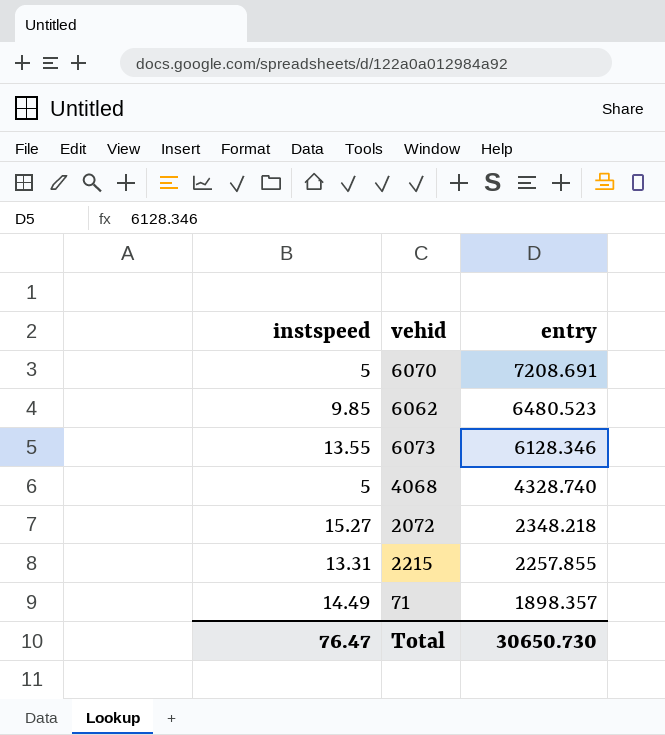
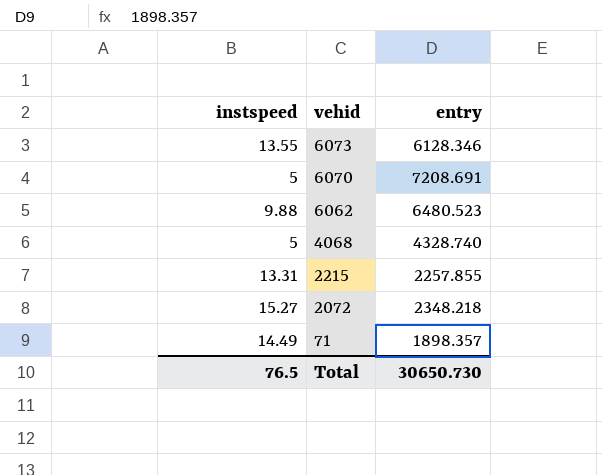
row order: entry descending -> vehid descending
6062 | instspeed: 9.85 -> 9.88
Total | instspeed: 76.47 -> 76.5

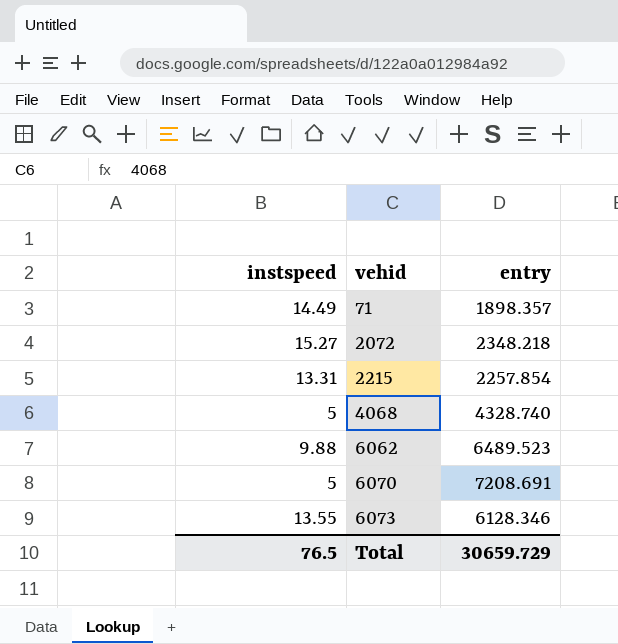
row order: vehid descending -> vehid ascending
2215 | entry: 2257.855 -> 2257.854
6062 | entry: 6480.523 -> 6489.523
Total | entry: 30650.730 -> 30659.729

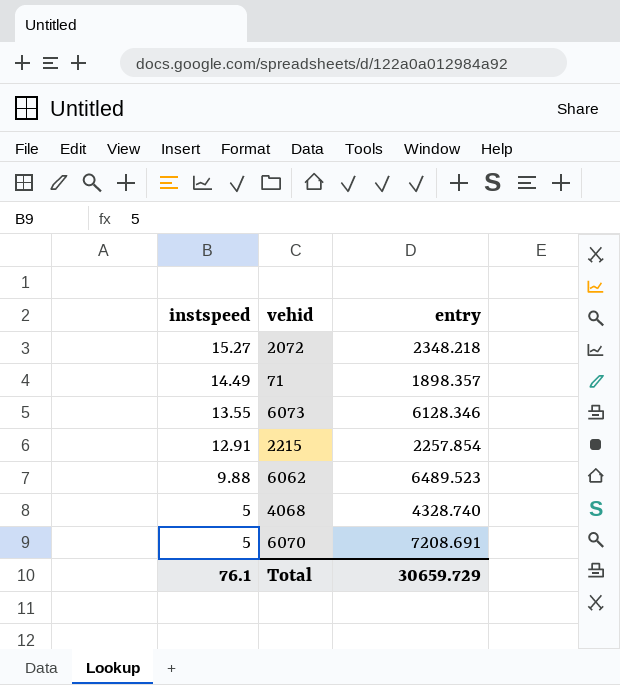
row order: vehid ascending -> instspeed descending
2215 | instspeed: 13.31 -> 12.91
Total | instspeed: 76.5 -> 76.1

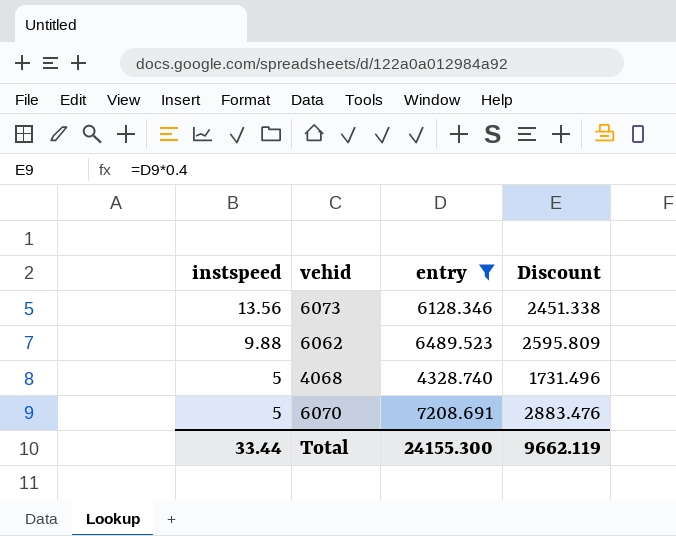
filter: none -> entry >= 4328.740
column Discount | formula: none -> [entry] * 0.4
6073 | instspeed: 13.55 -> 13.56
Total | instspeed: 76.1 -> 33.44
Total | entry: 30659.729 -> 24155.300

